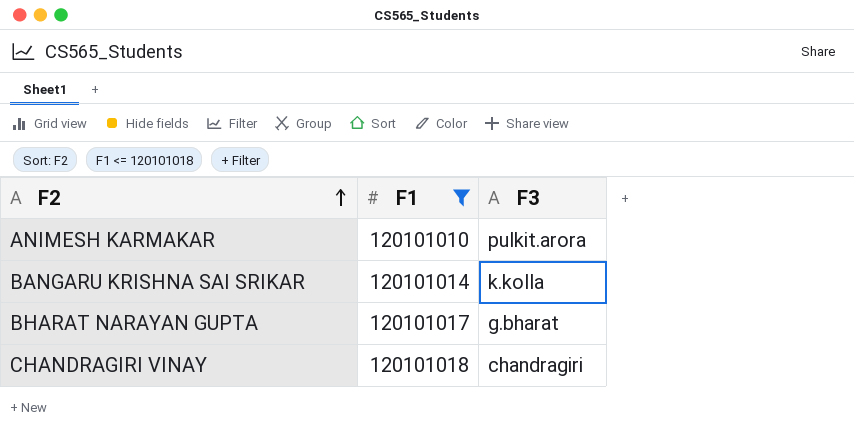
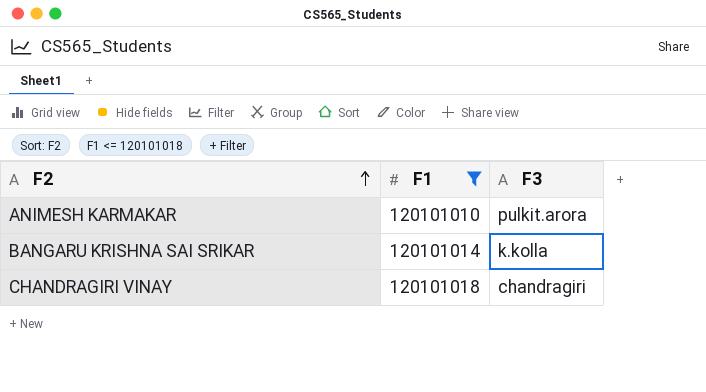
row BHARAT NARAYAN GUPTA: 120101017 | g.bharat -> none

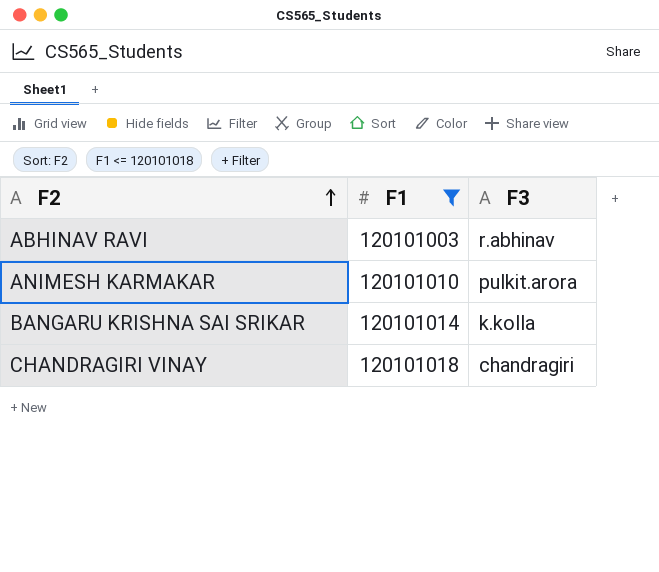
row ABHINAV RAVI: none -> 120101003 | r.abhinav

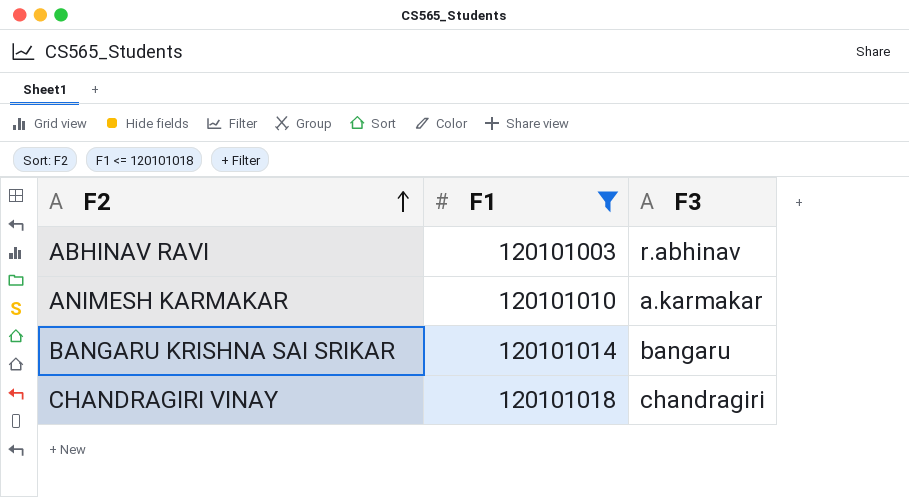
ANIMESH KARMAKAR | F3: pulkit.arora -> a.karmakar
BANGARU KRISHNA SAI SRIKAR | F3: k.kolla -> bangaru

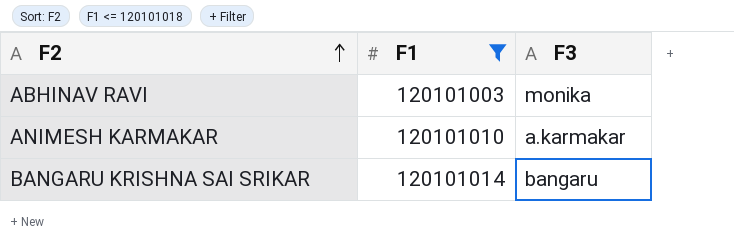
row CHANDRAGIRI VINAY: 120101018 | chandragiri -> none
ABHINAV RAVI | F3: r.abhinav -> monika

